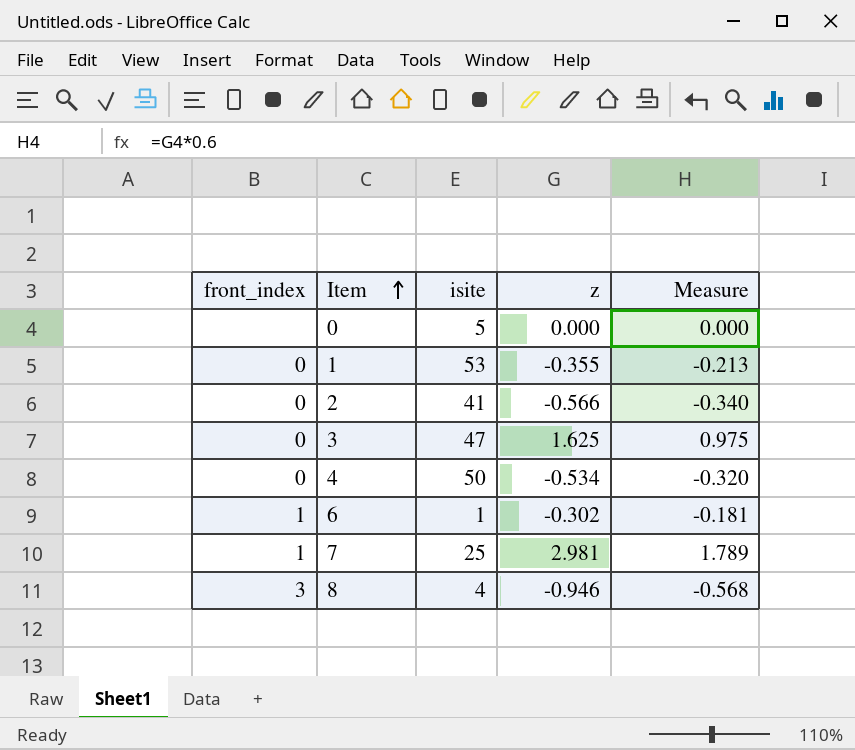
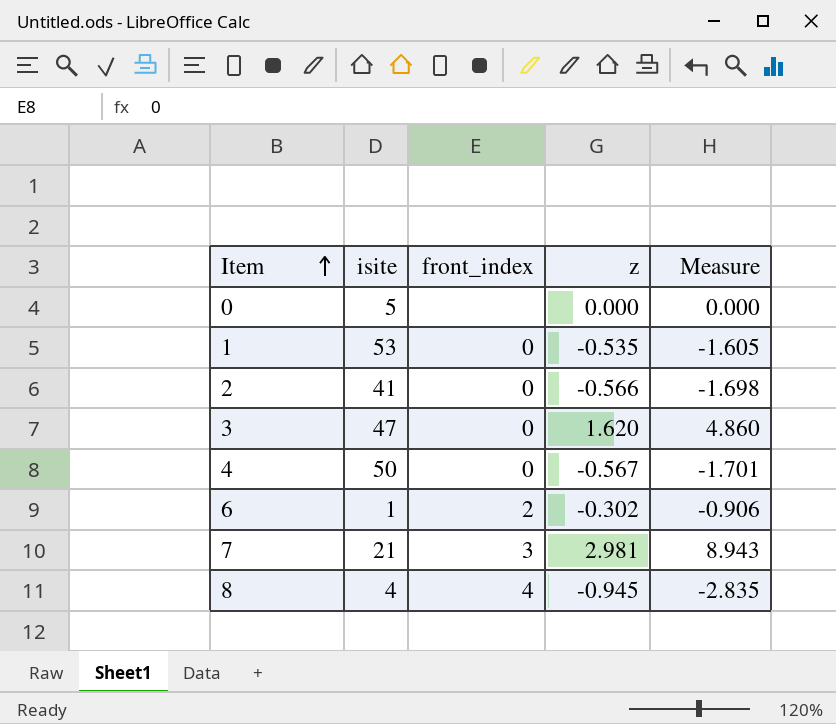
column front_index | position: 1 -> 3
column Measure | formula: [z] * 0.6 -> [z] * 3
1 | z: -0.355 -> -0.535
3 | z: 1.625 -> 1.620
4 | z: -0.534 -> -0.567
6 | front_index: 1 -> 2
7 | isite: 25 -> 21
7 | front_index: 1 -> 3
8 | front_index: 3 -> 4
8 | z: -0.946 -> -0.945

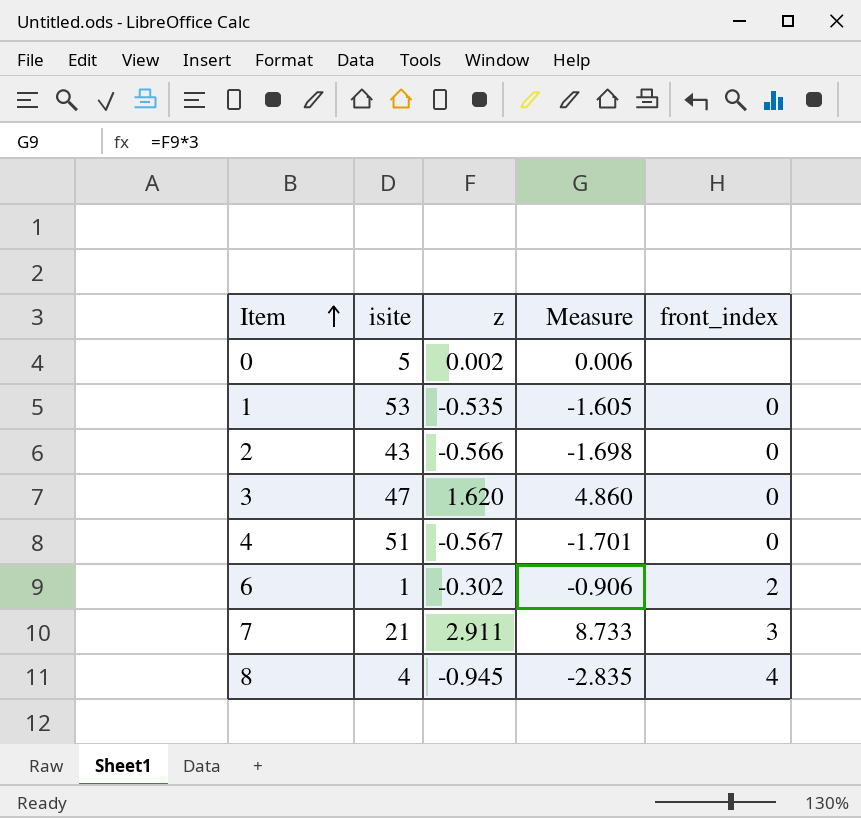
column front_index | position: 3 -> 5
0 | z: 0.000 -> 0.002
0 | Measure: 0.000 -> 0.006
2 | isite: 41 -> 43
4 | isite: 50 -> 51
7 | z: 2.981 -> 2.911
7 | Measure: 8.943 -> 8.733

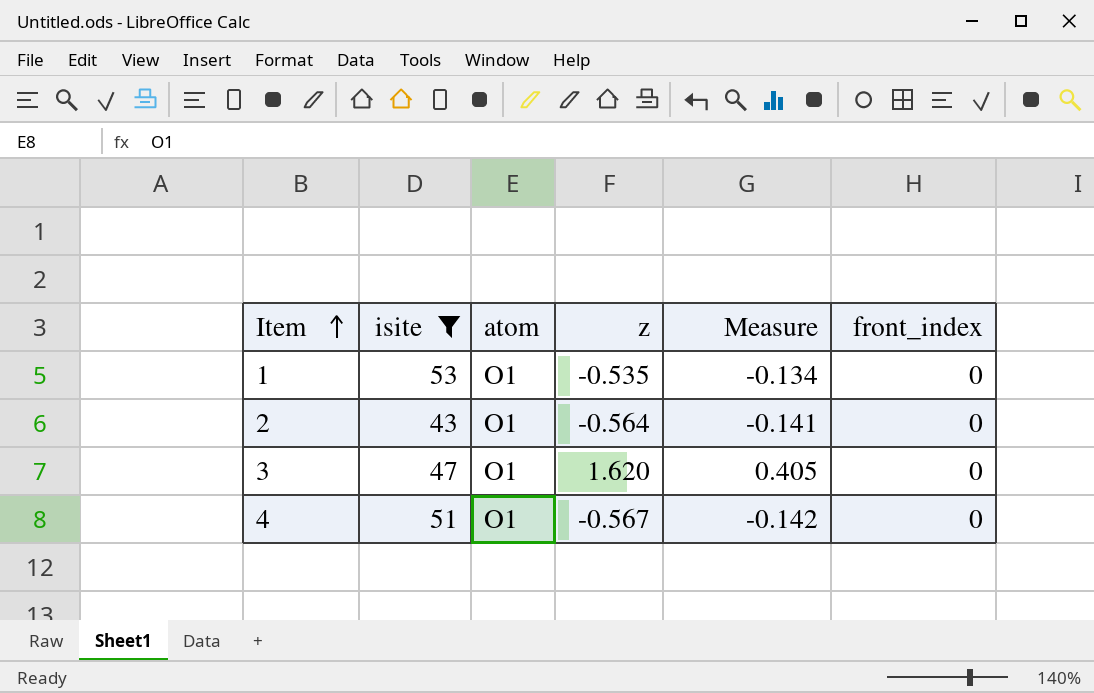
filter: none -> isite >= 43
column atom | position: none -> 3
column Measure | formula: [z] * 3 -> [z] * 0.25
2 | z: -0.566 -> -0.564

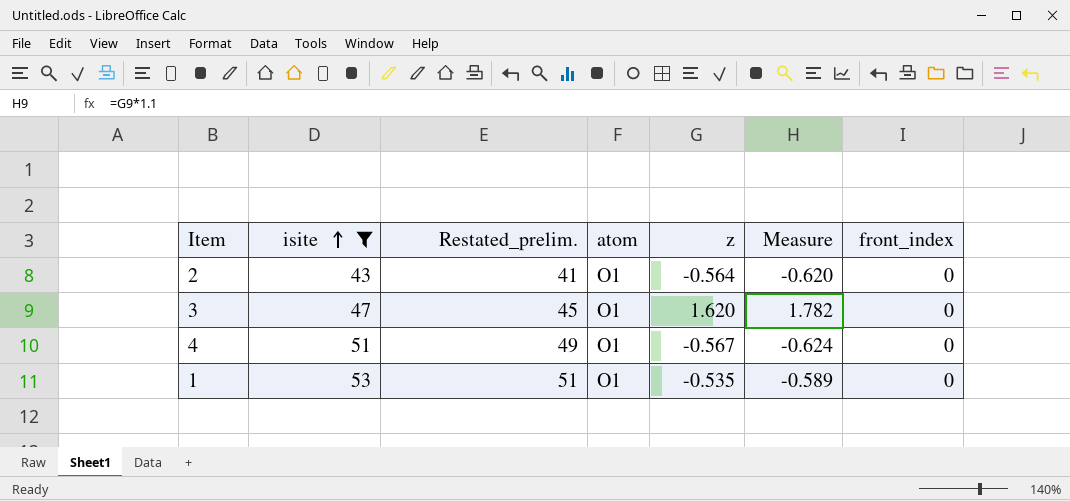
row order: Item ascending -> isite ascending
column Restated_prelim. | formula: none -> [isite] - 2
column Measure | formula: [z] * 0.25 -> [z] * 1.1

